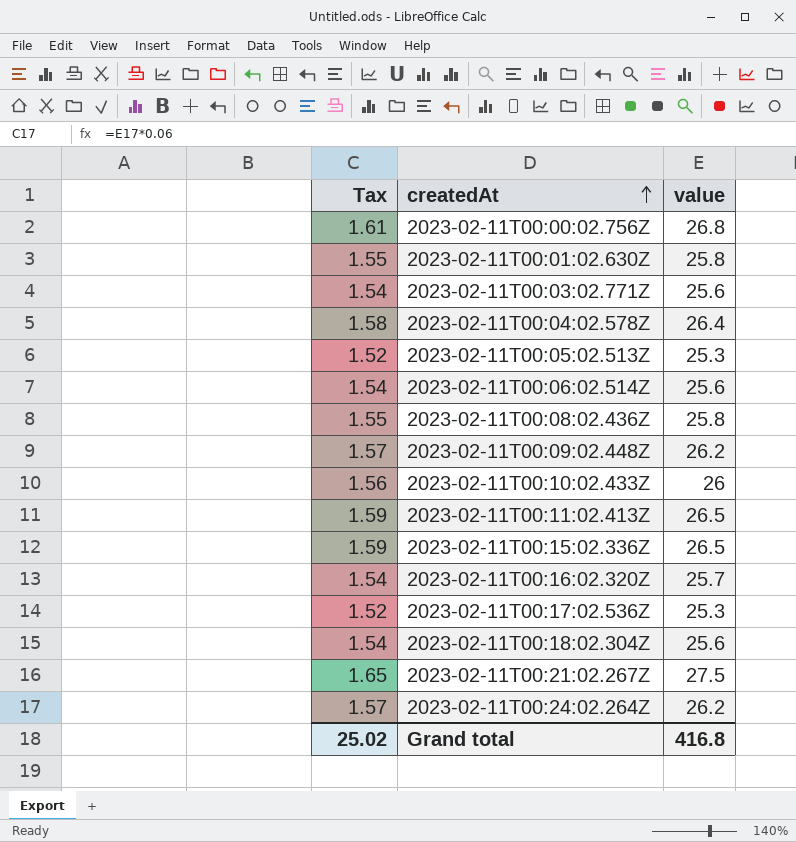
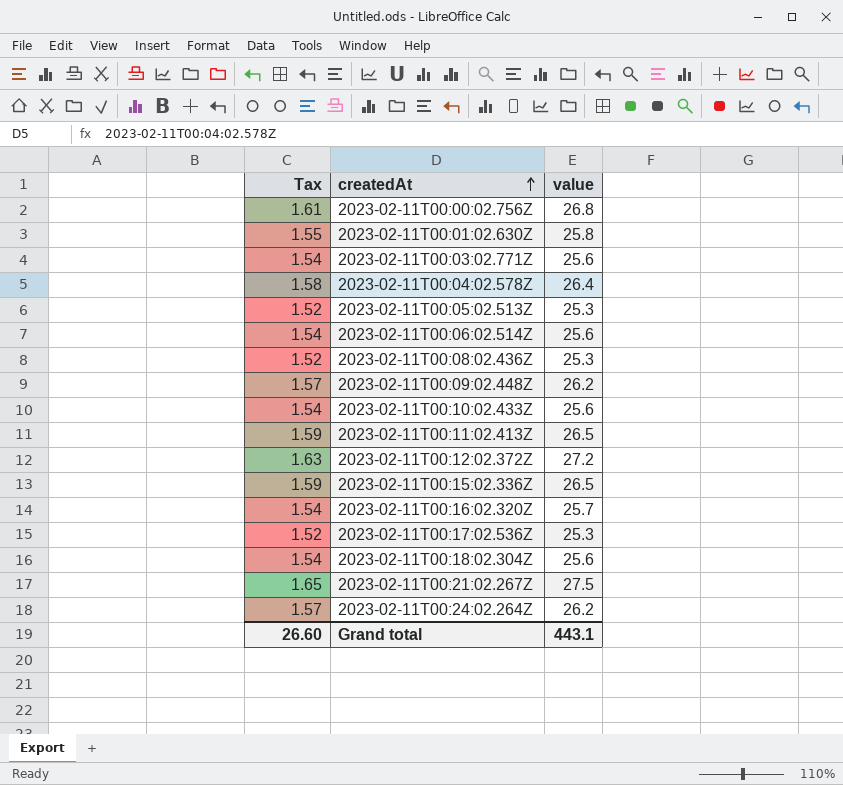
2023-02-11T00:08:02.436Z | Tax: 1.55 -> 1.52
2023-02-11T00:08:02.436Z | value: 25.8 -> 25.3
2023-02-11T00:10:02.433Z | Tax: 1.56 -> 1.54
2023-02-11T00:10:02.433Z | value: 26 -> 25.6
row 2023-02-11T00:12:02.372Z: none -> 1.63 | 27.2
Grand total | Tax: 25.02 -> 26.60
Grand total | value: 416.8 -> 443.1

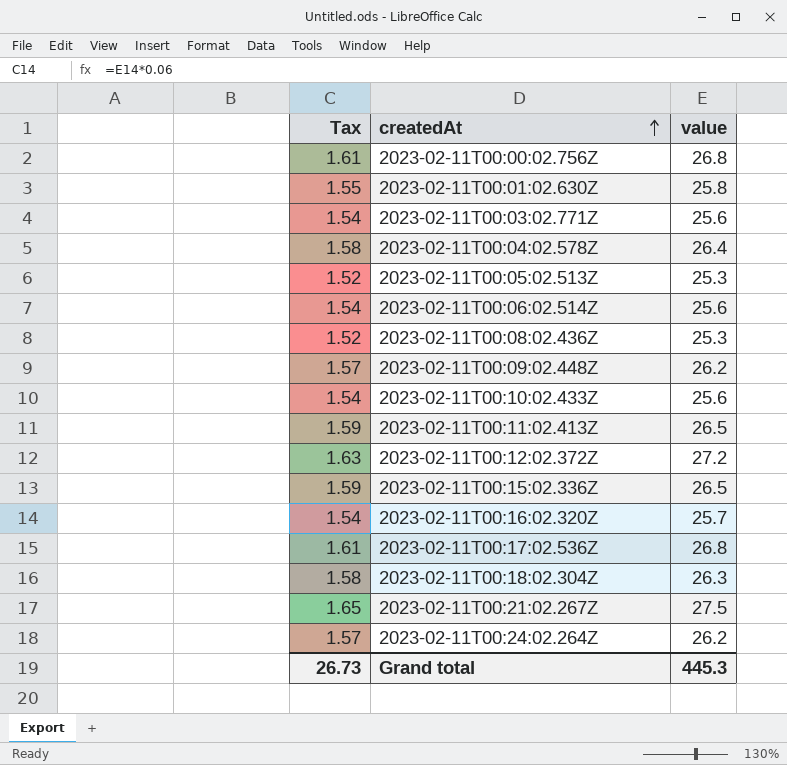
2023-02-11T00:17:02.536Z | Tax: 1.52 -> 1.61
2023-02-11T00:17:02.536Z | value: 25.3 -> 26.8
2023-02-11T00:18:02.304Z | Tax: 1.54 -> 1.58
2023-02-11T00:18:02.304Z | value: 25.6 -> 26.3
Grand total | Tax: 26.60 -> 26.73
Grand total | value: 443.1 -> 445.3

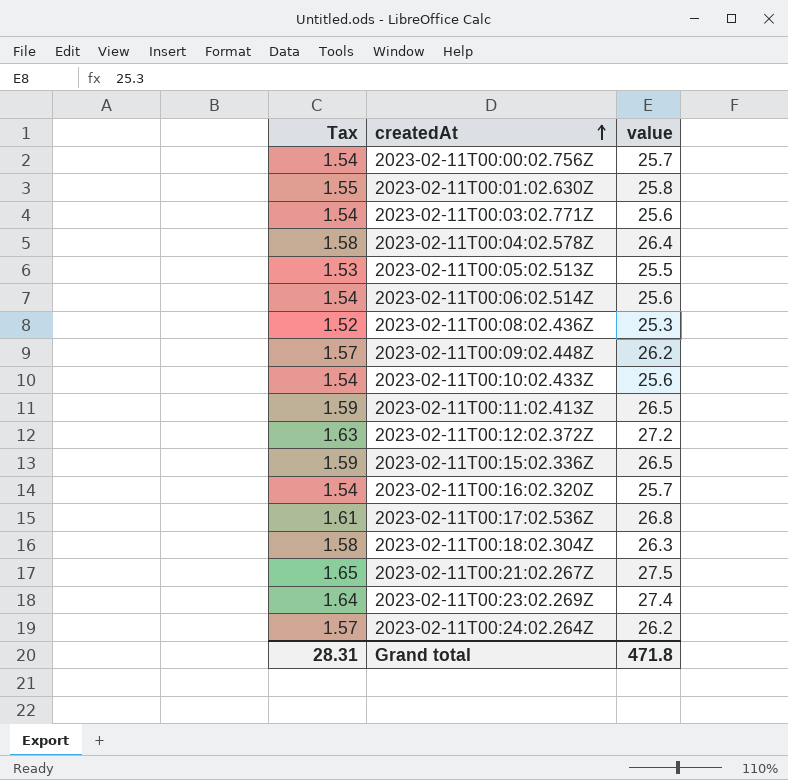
2023-02-11T00:00:02.756Z | Tax: 1.61 -> 1.54
2023-02-11T00:00:02.756Z | value: 26.8 -> 25.7
2023-02-11T00:05:02.513Z | Tax: 1.52 -> 1.53
2023-02-11T00:05:02.513Z | value: 25.3 -> 25.5
row 2023-02-11T00:23:02.269Z: none -> 1.64 | 27.4
Grand total | Tax: 26.73 -> 28.31
Grand total | value: 445.3 -> 471.8

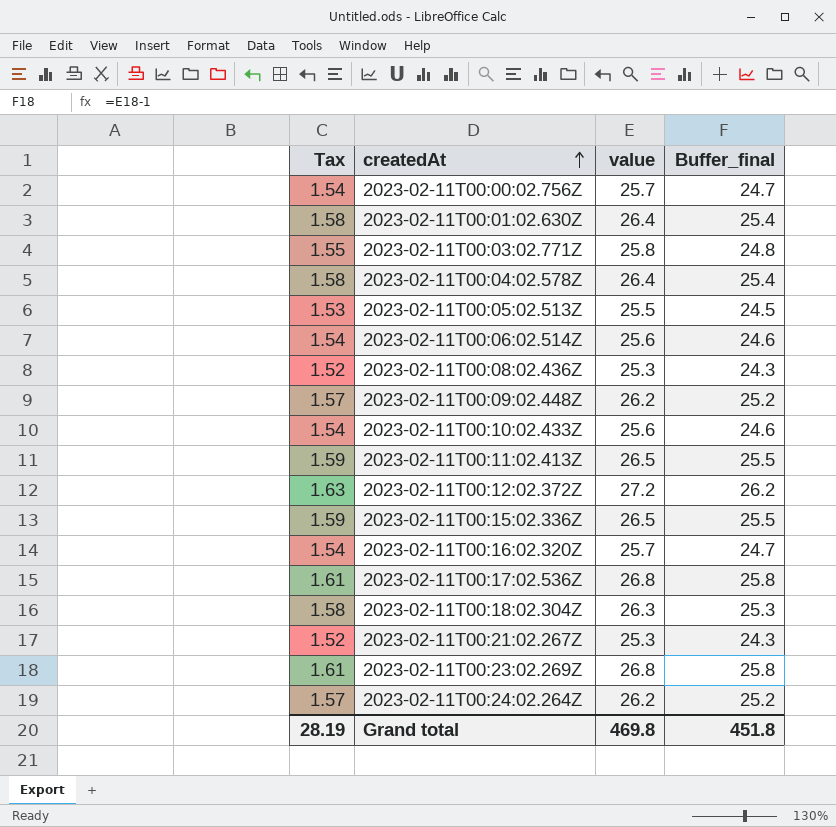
column Buffer_final | formula: none -> [value] - 1
2023-02-11T00:01:02.630Z | Tax: 1.55 -> 1.58
2023-02-11T00:01:02.630Z | value: 25.8 -> 26.4
2023-02-11T00:03:02.771Z | Tax: 1.54 -> 1.55
2023-02-11T00:03:02.771Z | value: 25.6 -> 25.8
2023-02-11T00:21:02.267Z | Tax: 1.65 -> 1.52
2023-02-11T00:21:02.267Z | value: 27.5 -> 25.3
2023-02-11T00:23:02.269Z | Tax: 1.64 -> 1.61
2023-02-11T00:23:02.269Z | value: 27.4 -> 26.8
Grand total | Tax: 28.31 -> 28.19
Grand total | value: 471.8 -> 469.8

